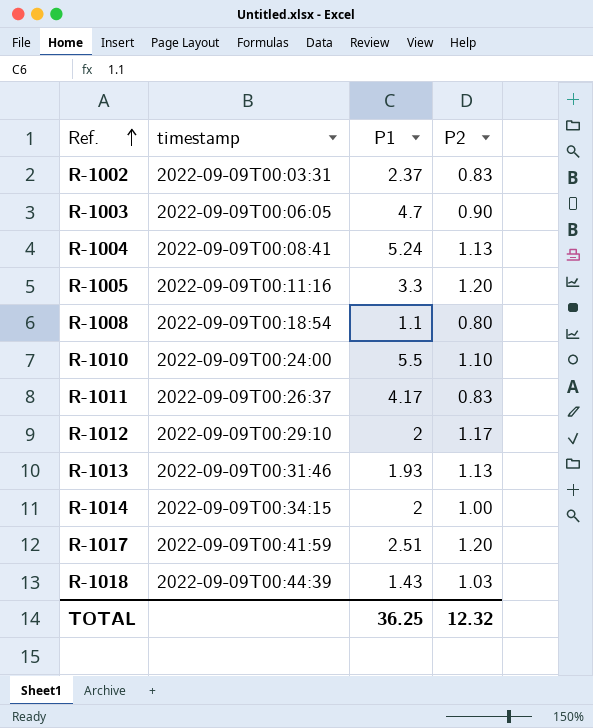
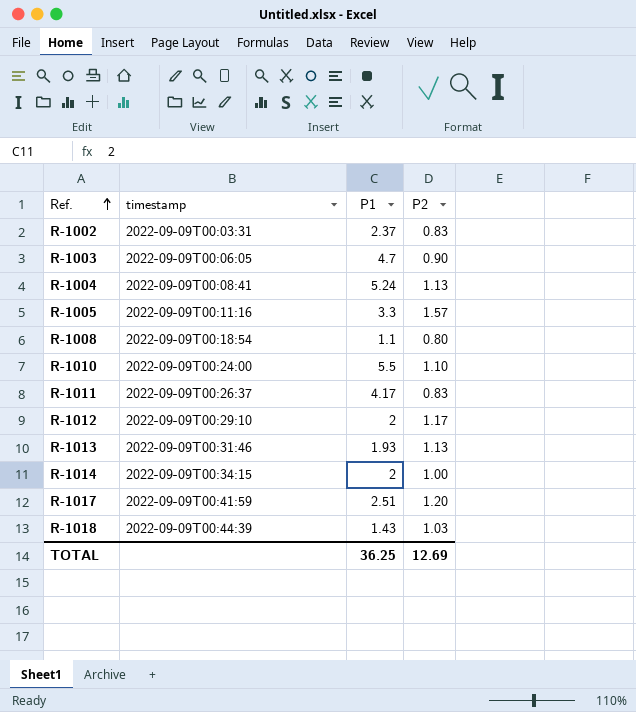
R-1005 | P2: 1.20 -> 1.57
TOTAL | P2: 12.32 -> 12.69

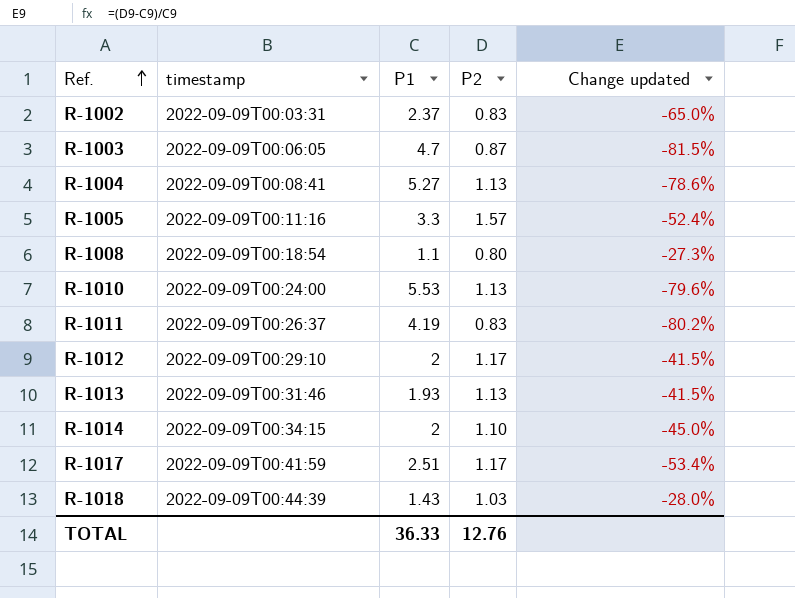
column Change updated | formula: none -> ([P2] - [P1]) / [P1]
R-1003 | P2: 0.90 -> 0.87
R-1004 | P1: 5.24 -> 5.27
R-1010 | P1: 5.5 -> 5.53
R-1010 | P2: 1.10 -> 1.13
R-1011 | P1: 4.17 -> 4.19
R-1014 | P2: 1.00 -> 1.10
R-1017 | P2: 1.20 -> 1.17
TOTAL | P1: 36.25 -> 36.33
TOTAL | P2: 12.69 -> 12.76

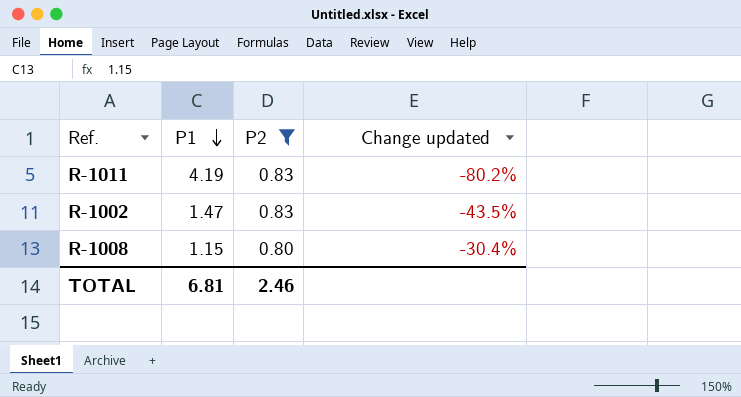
filter: none -> P2 <= 0.83
row order: Ref. ascending -> P1 descending
column timestamp | position: 2 -> none
R-1002 | P1: 2.37 -> 1.47
R-1002 | Change updated: -65.0% -> -43.5%
R-1008 | P1: 1.1 -> 1.15
R-1008 | Change updated: -27.3% -> -30.4%
TOTAL | P1: 36.33 -> 6.81
TOTAL | P2: 12.76 -> 2.46

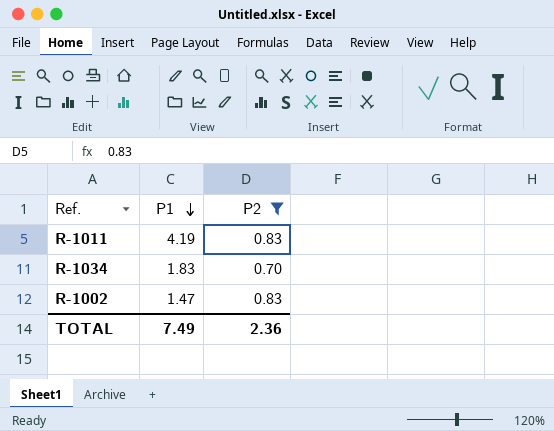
column Change updated | formula: ([P2] - [P1]) / [P1] -> none
row R-1008: 1.15 | 0.80 | -30.4% -> none
row R-1034: none -> 1.83 | 0.70
TOTAL | P1: 6.81 -> 7.49
TOTAL | P2: 2.46 -> 2.36

